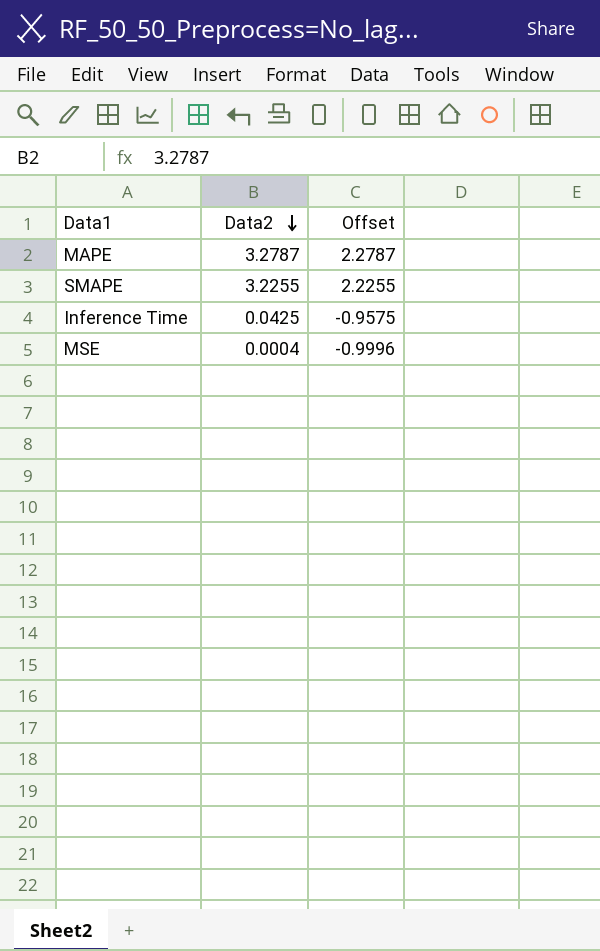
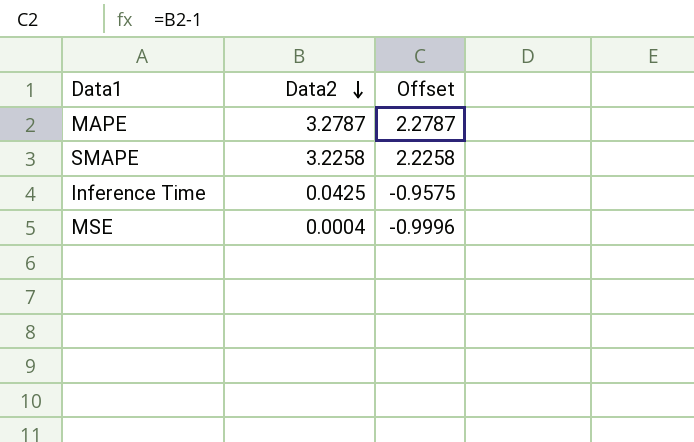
SMAPE | Data2: 3.2255 -> 3.2258
SMAPE | Offset: 2.2255 -> 2.2258

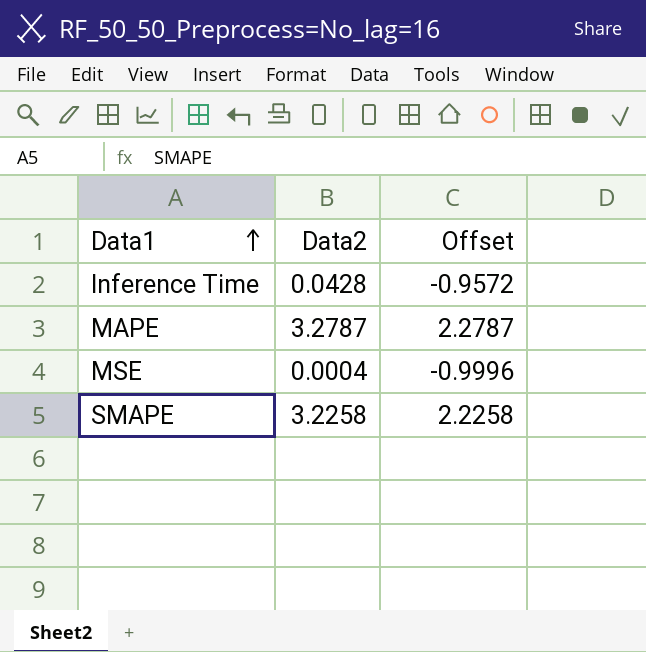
row order: Data2 descending -> Data1 ascending
Inference Time | Data2: 0.0425 -> 0.0428
Inference Time | Offset: -0.9575 -> -0.9572

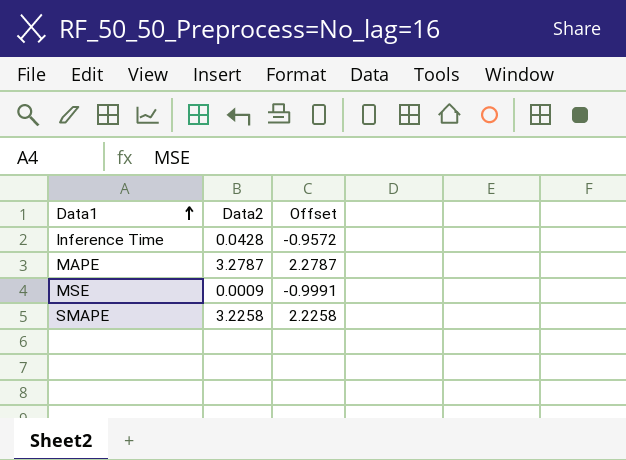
MSE | Data2: 0.0004 -> 0.0009
MSE | Offset: -0.9996 -> -0.9991

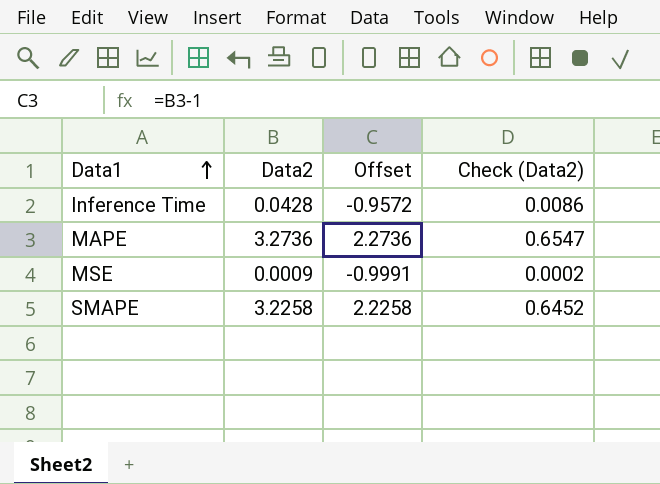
column Check (Data2) | formula: none -> [Data2] * 0.2
MAPE | Data2: 3.2787 -> 3.2736
MAPE | Offset: 2.2787 -> 2.2736

